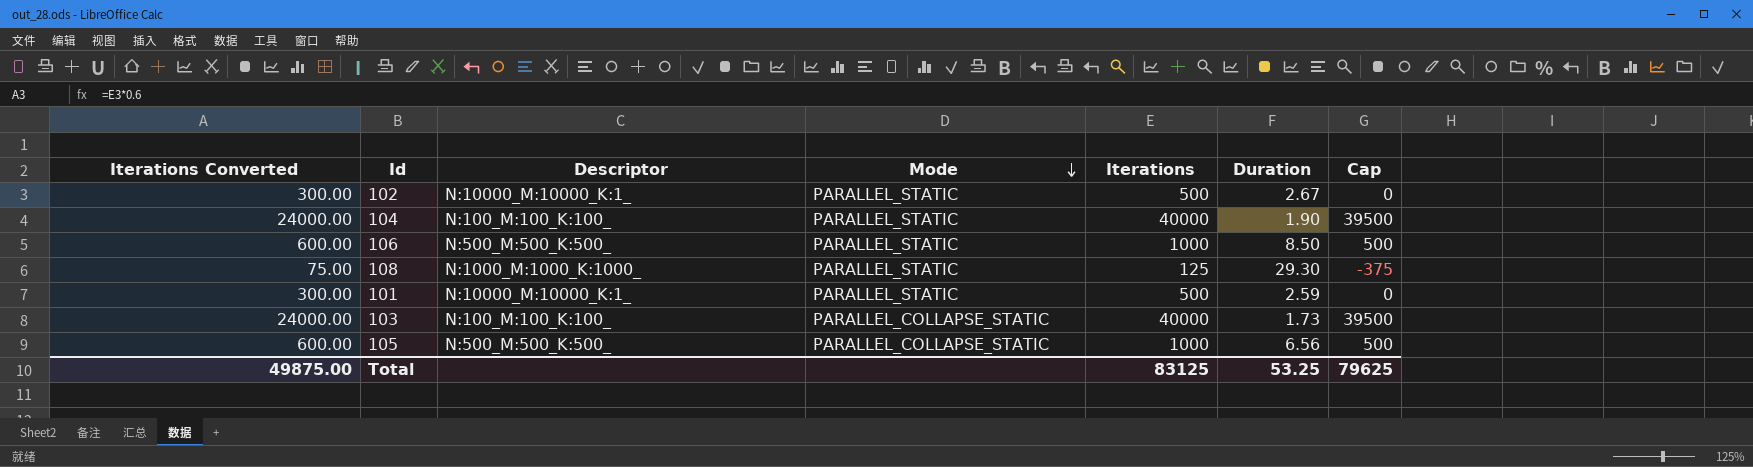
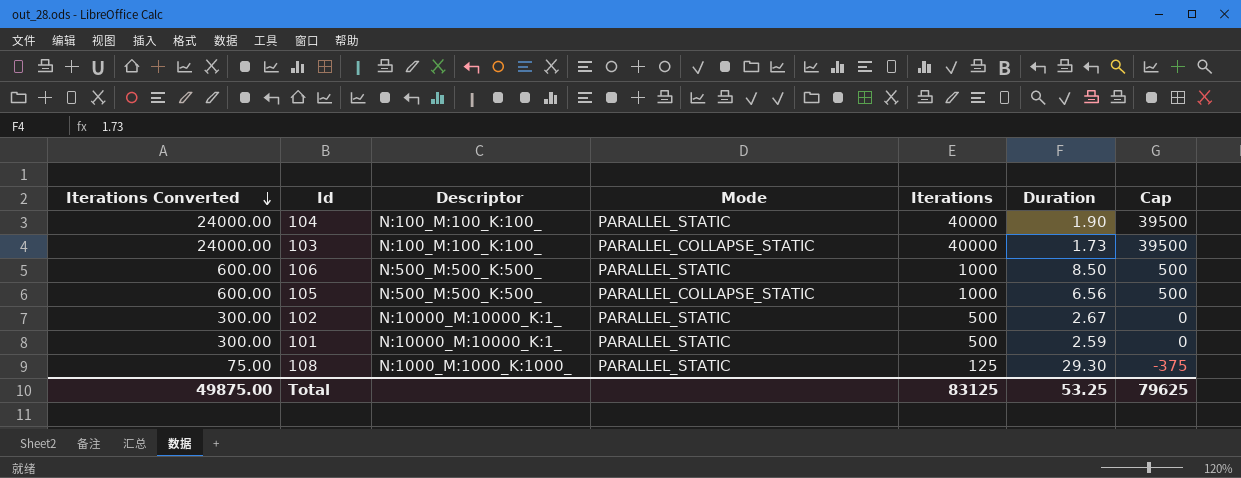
row order: Mode descending -> Iterations Converted descending

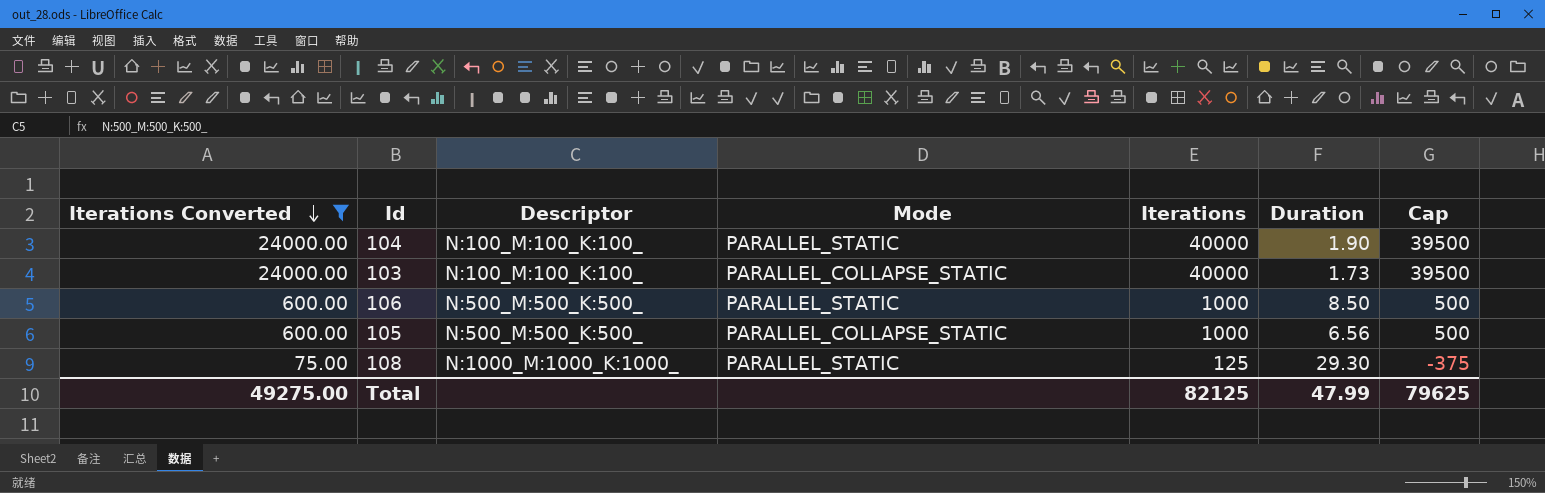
filter: none -> Iterations Converted != 300.00
Total | Iterations Converted: 49875.00 -> 49275.00
Total | Iterations: 83125 -> 82125
Total | Duration: 53.25 -> 47.99

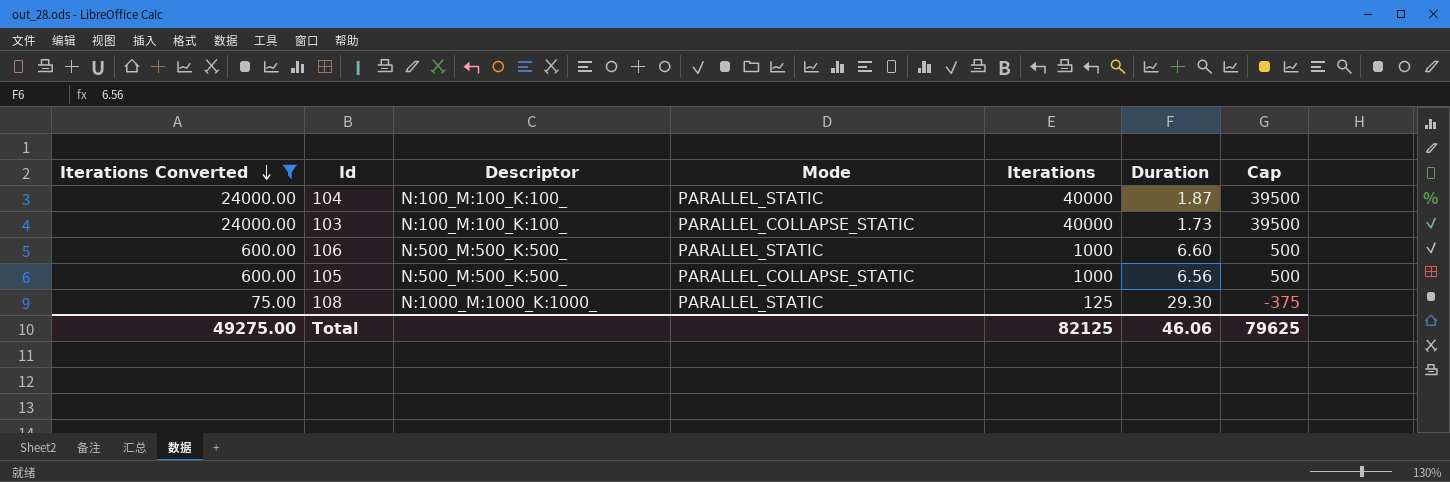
104 | Duration: 1.90 -> 1.87
106 | Duration: 8.50 -> 6.60
Total | Duration: 47.99 -> 46.06

